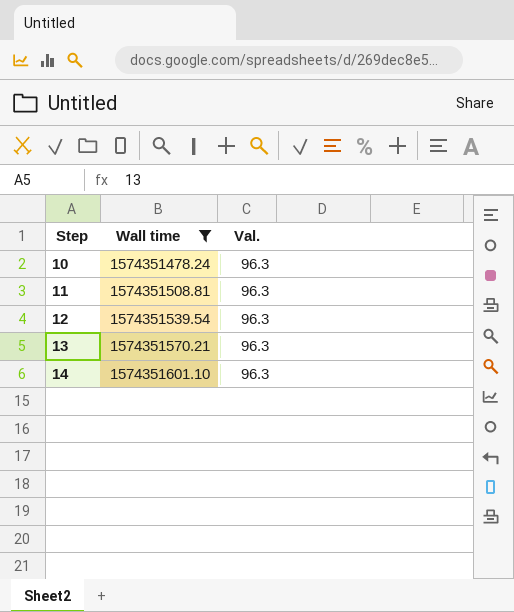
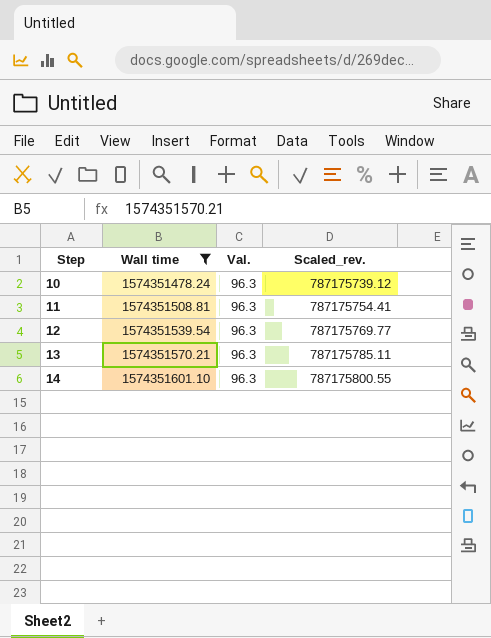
column Scaled_rev. | formula: none -> [Wall time] * 0.5

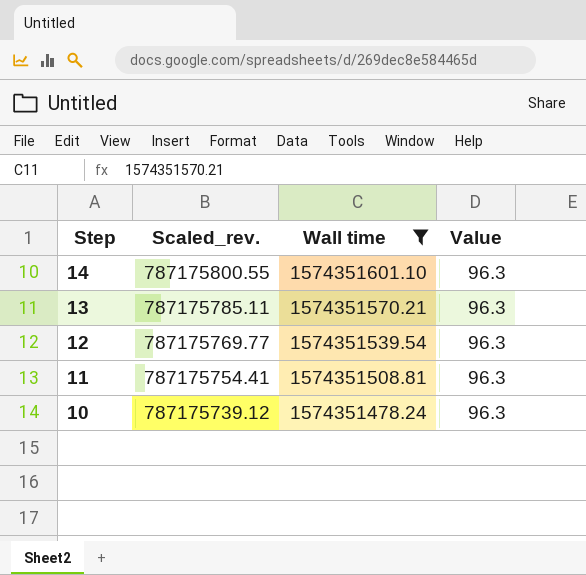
row order: Step ascending -> Step descending
column Scaled_rev. | position: 4 -> 2
column name: Val. -> Value

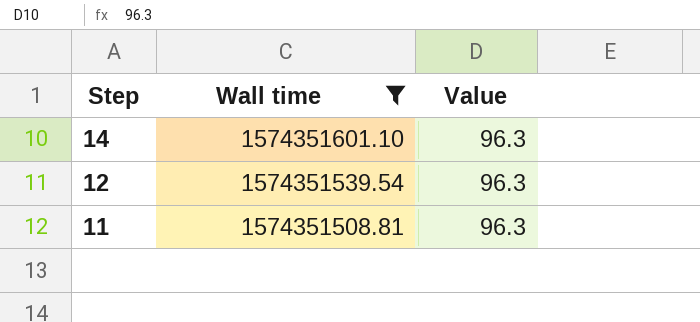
column Scaled_rev. | formula: [Wall time] * 0.5 -> none
row 13: 787175785.11 | 1574351570.21 | 96.3 -> none
row 10: 787175739.12 | 1574351478.24 | 96.3 -> none

